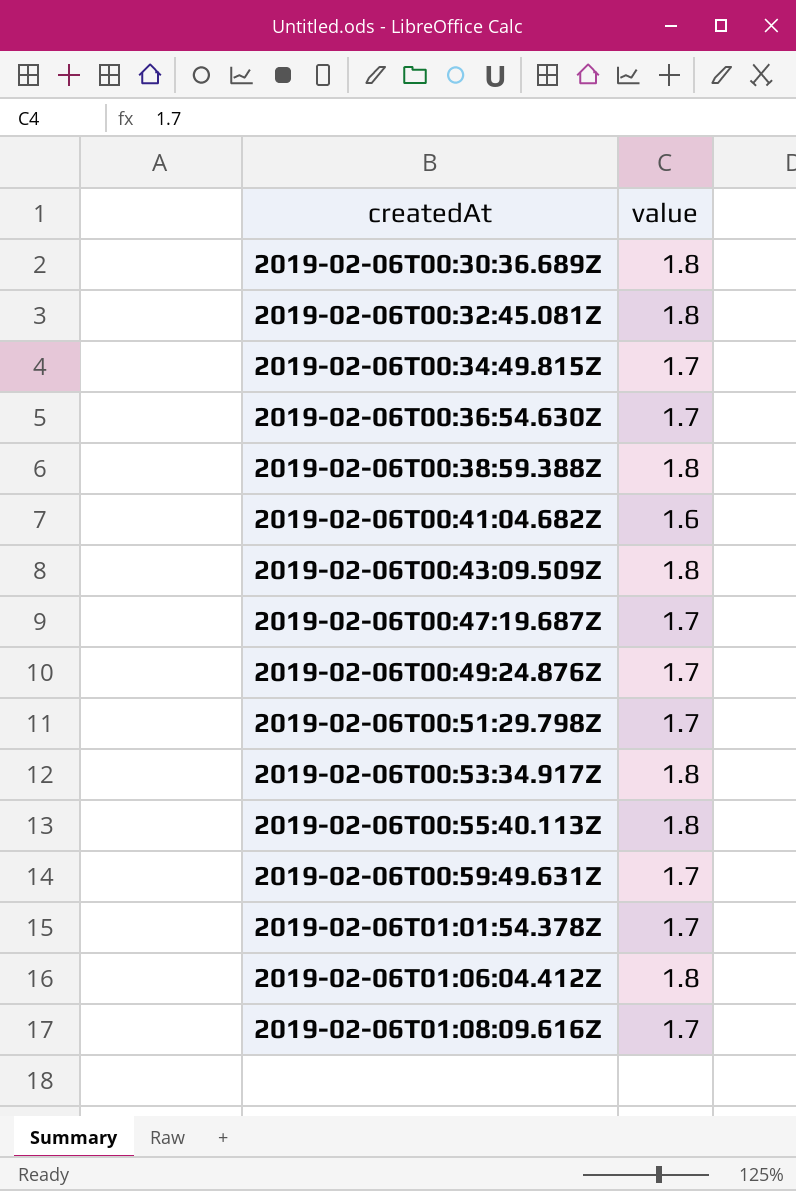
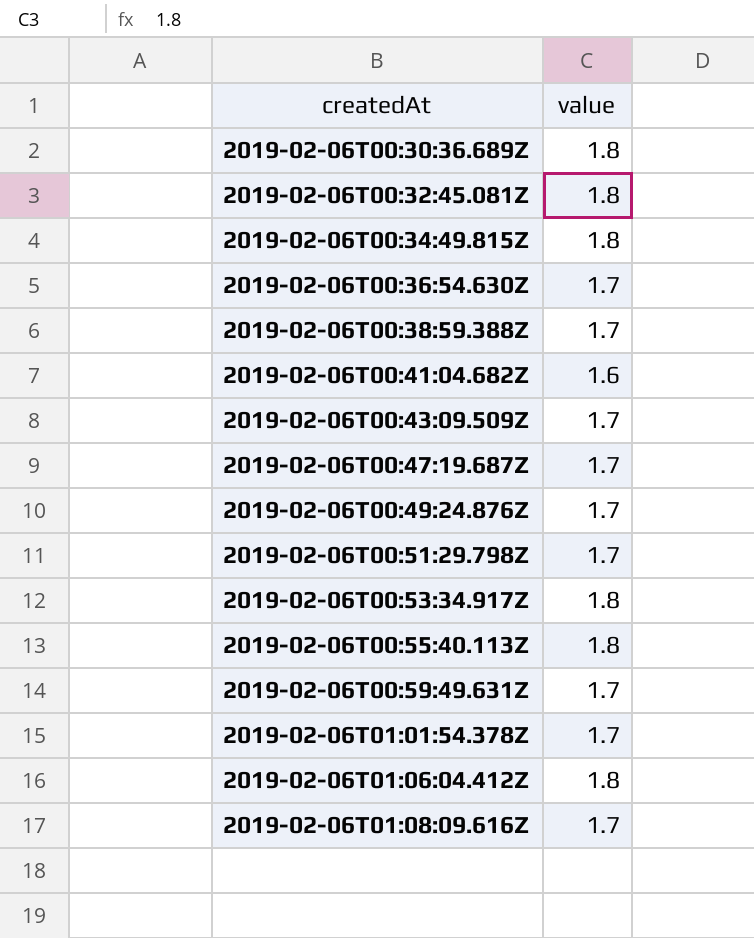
2019-02-06T00:34:49.815Z | value: 1.7 -> 1.8
2019-02-06T00:38:59.388Z | value: 1.8 -> 1.7
2019-02-06T00:43:09.509Z | value: 1.8 -> 1.7

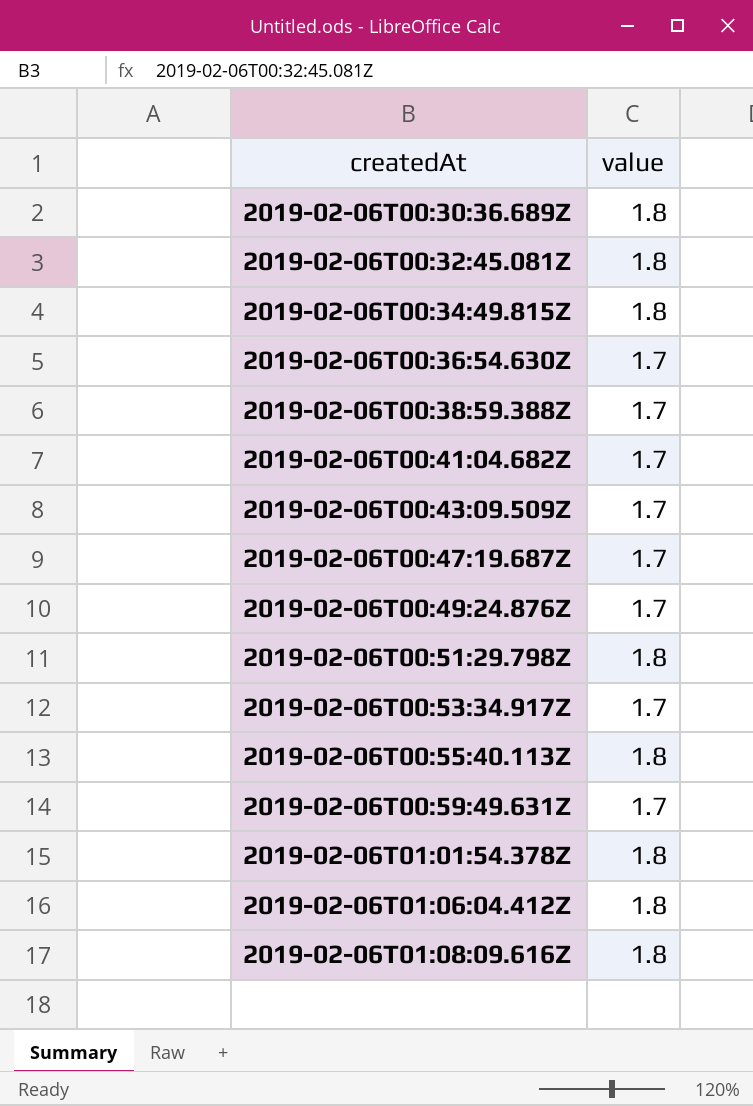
2019-02-06T00:41:04.682Z | value: 1.6 -> 1.7
2019-02-06T00:51:29.798Z | value: 1.7 -> 1.8
2019-02-06T00:53:34.917Z | value: 1.8 -> 1.7
2019-02-06T01:01:54.378Z | value: 1.7 -> 1.8
2019-02-06T01:08:09.616Z | value: 1.7 -> 1.8

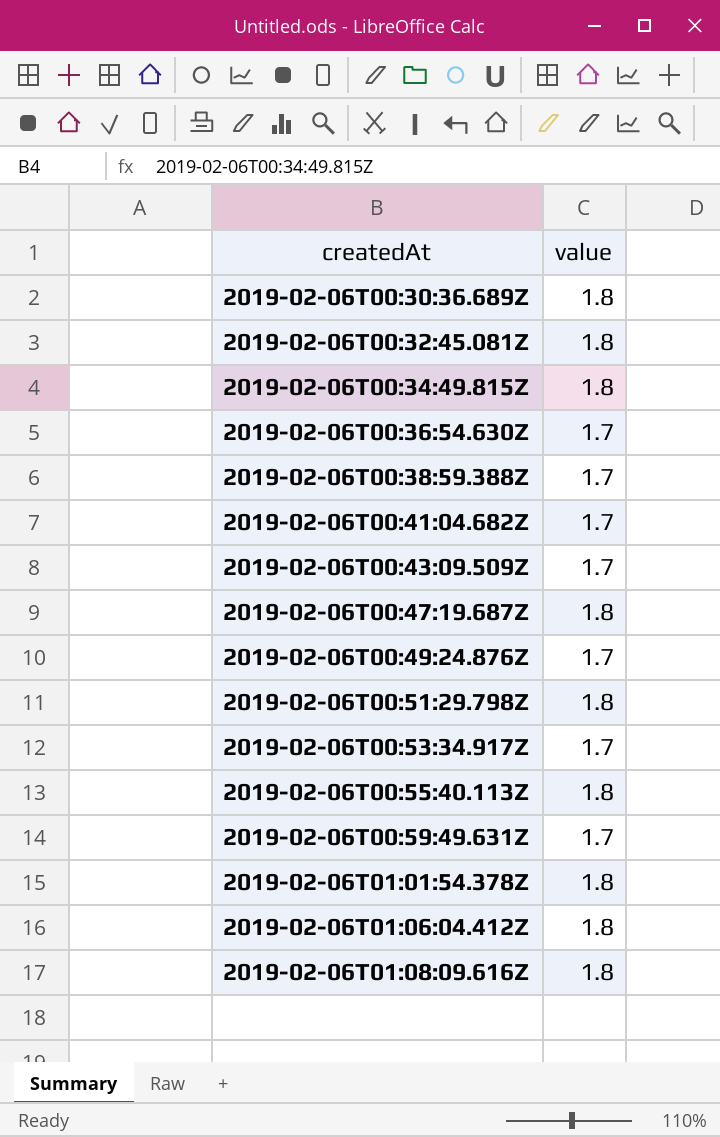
2019-02-06T00:47:19.687Z | value: 1.7 -> 1.8

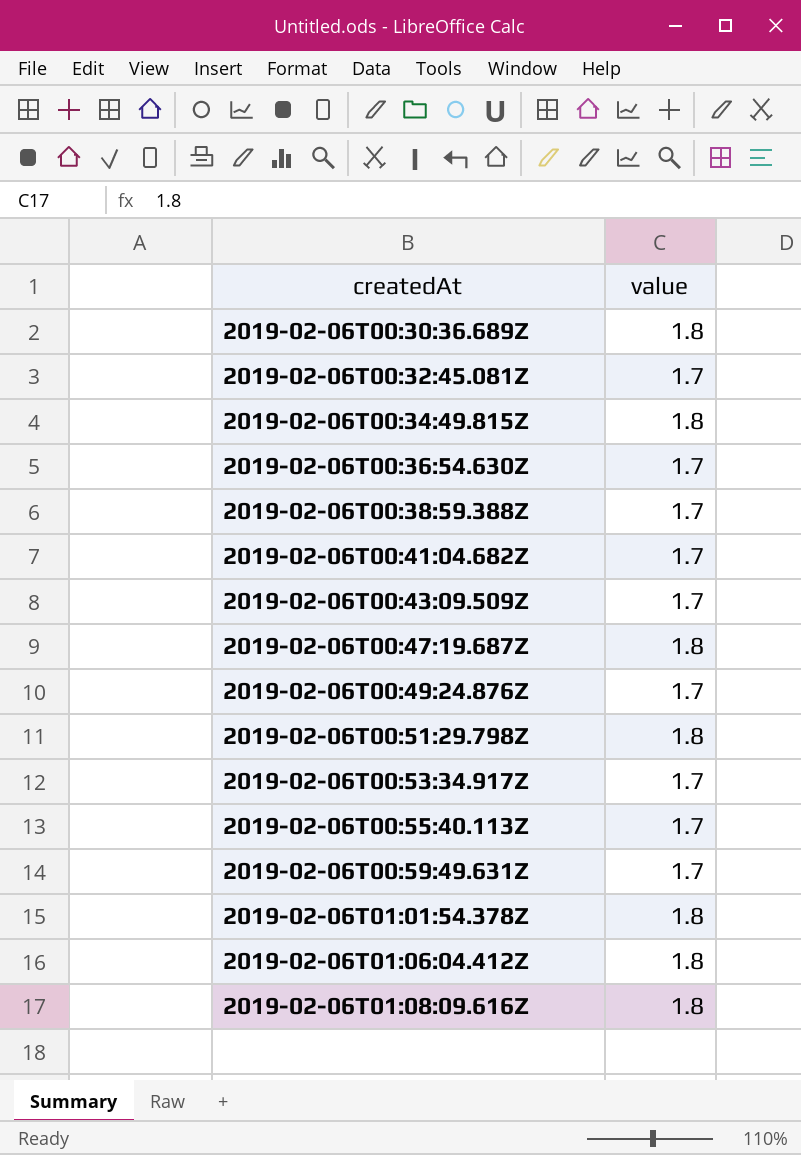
2019-02-06T00:32:45.081Z | value: 1.8 -> 1.7
2019-02-06T00:55:40.113Z | value: 1.8 -> 1.7

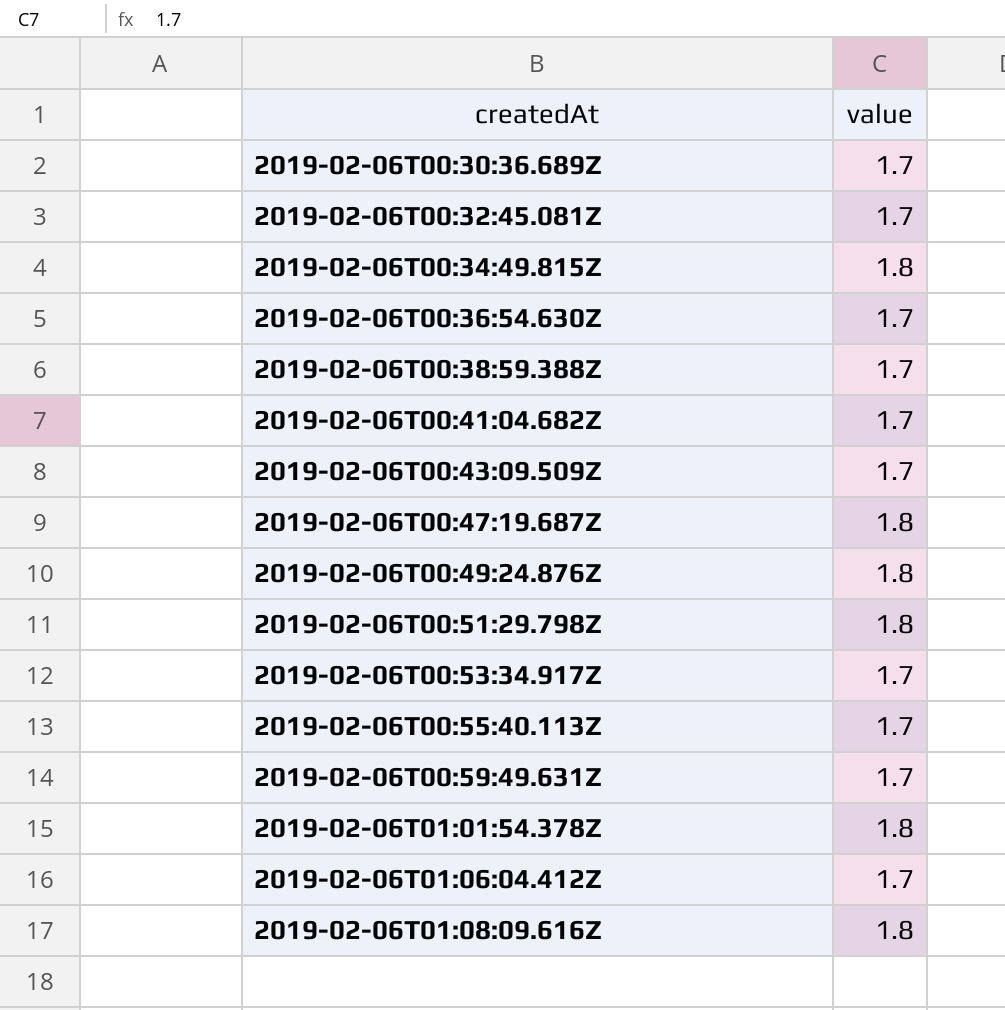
2019-02-06T00:30:36.689Z | value: 1.8 -> 1.7
2019-02-06T00:49:24.876Z | value: 1.7 -> 1.8
2019-02-06T01:06:04.412Z | value: 1.8 -> 1.7

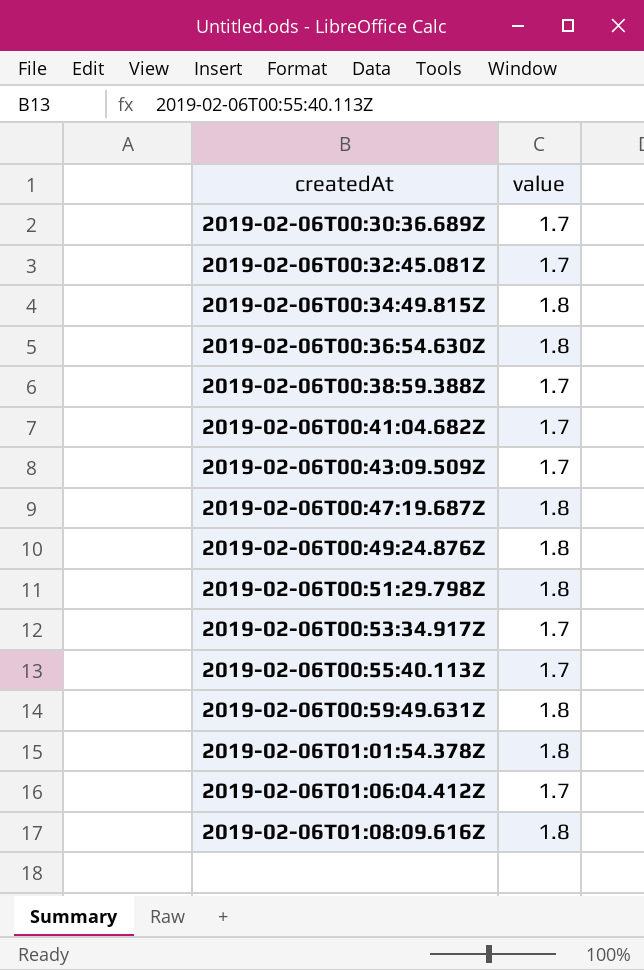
2019-02-06T00:36:54.630Z | value: 1.7 -> 1.8
2019-02-06T00:59:49.631Z | value: 1.7 -> 1.8

